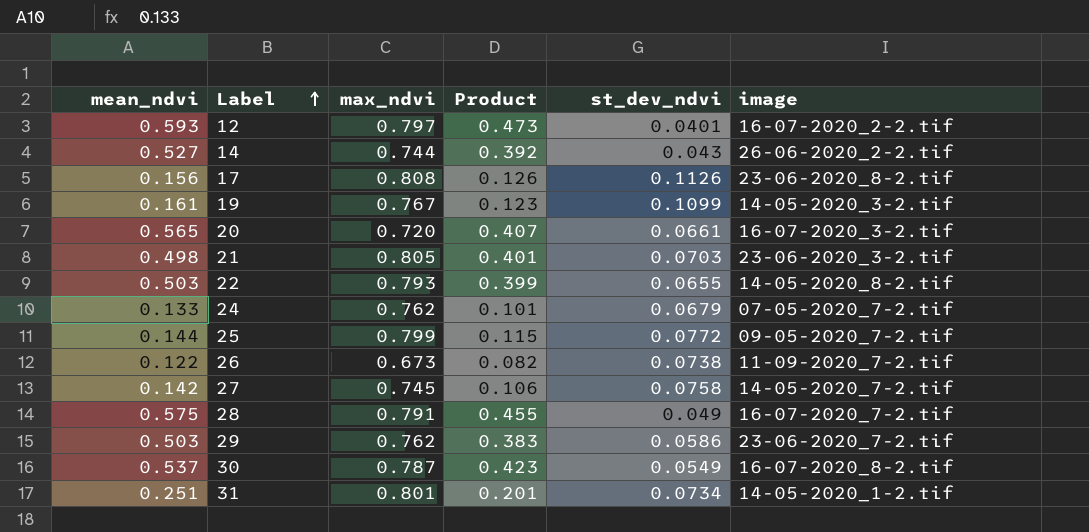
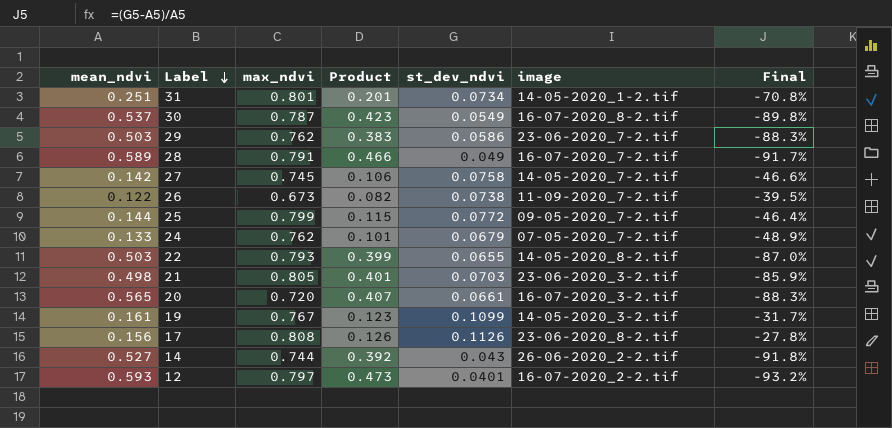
row order: Label ascending -> Label descending
column Final | formula: none -> ([st_dev_ndvi] - [mean_ndvi]) / [mean_ndvi]
28 | mean_ndvi: 0.575 -> 0.589
28 | Product: 0.455 -> 0.466

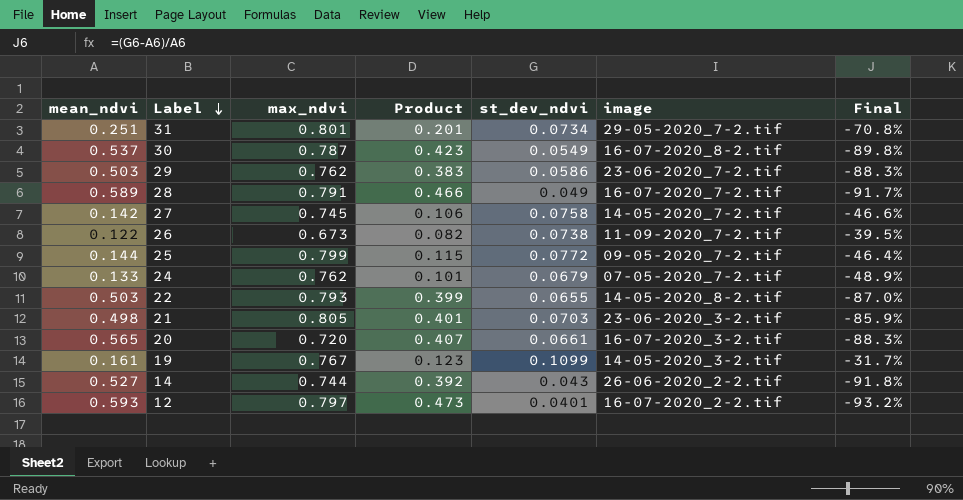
row 17: 0.156 | 0.808 | 0.126 | 0.1126 | 23-06-2020_8-2.tif | -27.8% -> none
31 | image: 14-05-2020_1-2.tif -> 29-05-2020_7-2.tif

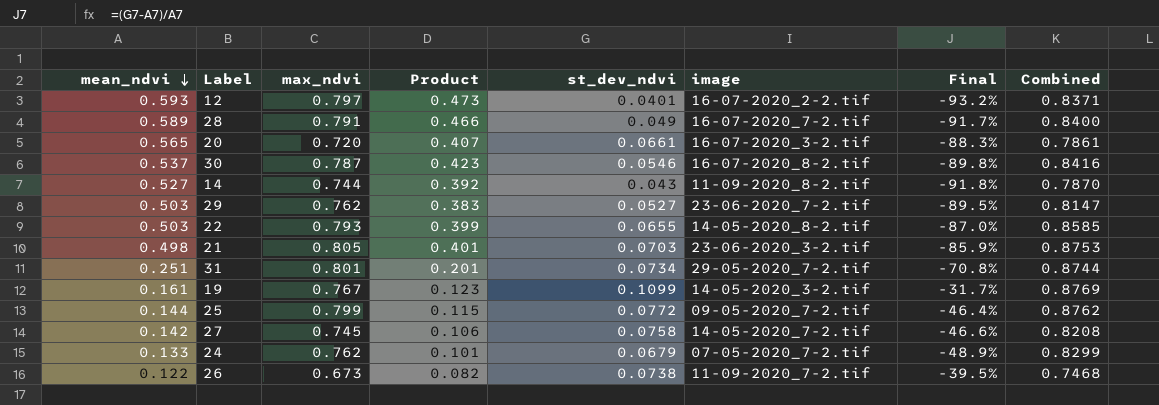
row order: Label descending -> mean_ndvi descending
column Combined | formula: none -> [max_ndvi] + [st_dev_ndvi]
30 | st_dev_ndvi: 0.0549 -> 0.0546
14 | image: 26-06-2020_2-2.tif -> 11-09-2020_8-2.tif
29 | st_dev_ndvi: 0.0586 -> 0.0527
29 | Final: -88.3% -> -89.5%

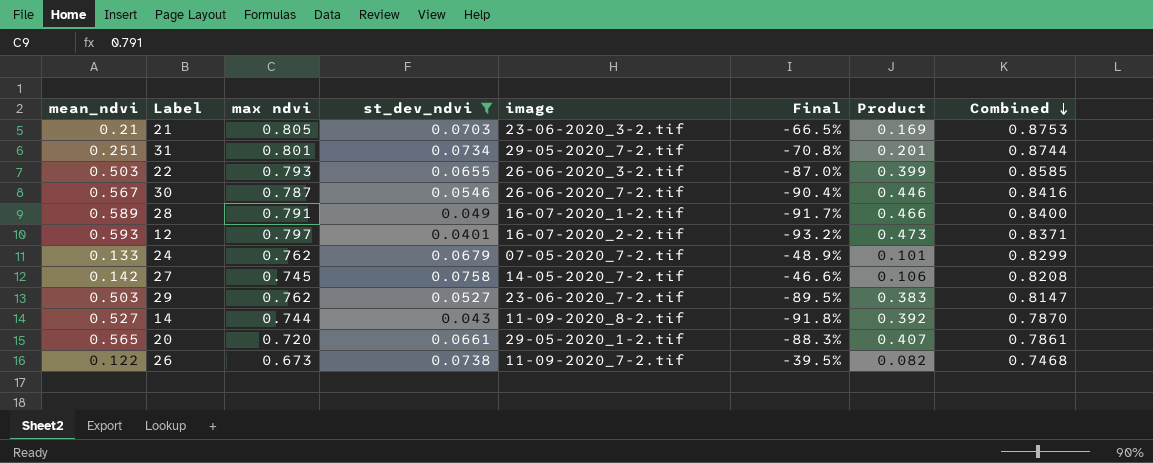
filter: none -> st_dev_ndvi <= 0.0758
row order: mean_ndvi descending -> Combined descending
column name: max_ndvi -> max ndvi
column Product | position: 4 -> 7
21 | mean_ndvi: 0.498 -> 0.21
21 | Final: -85.9% -> -66.5%
21 | Product: 0.401 -> 0.169
22 | image: 14-05-2020_8-2.tif -> 26-06-2020_3-2.tif
30 | mean_ndvi: 0.537 -> 0.567
30 | image: 16-07-2020_8-2.tif -> 26-06-2020_7-2.tif
30 | Final: -89.8% -> -90.4%
30 | Product: 0.423 -> 0.446
28 | image: 16-07-2020_7-2.tif -> 16-07-2020_1-2.tif
20 | image: 16-07-2020_3-2.tif -> 29-05-2020_1-2.tif

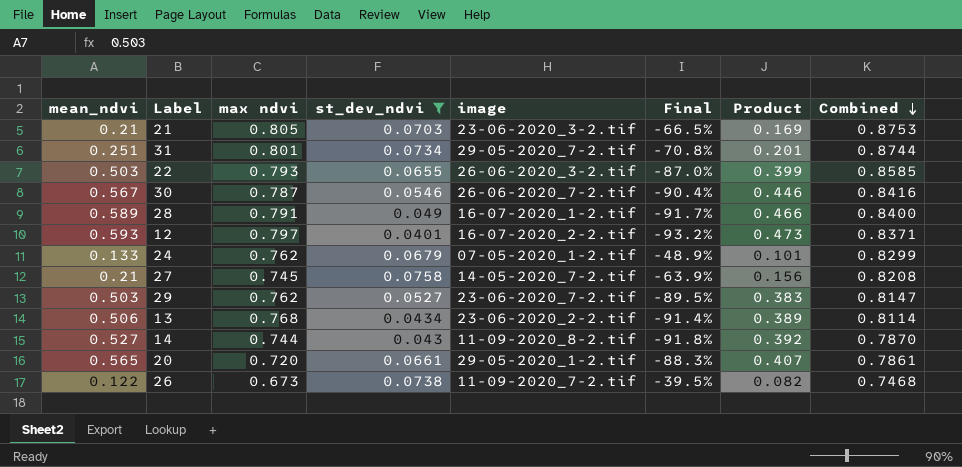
24 | image: 07-05-2020_7-2.tif -> 07-05-2020_1-2.tif
27 | mean_ndvi: 0.142 -> 0.21
27 | Final: -46.6% -> -63.9%
27 | Product: 0.106 -> 0.156
row 13: none -> 0.506 | 0.768 | 0.0434 | 23-06-2020_2-2.tif | -91.4% | 0.389 | 0.8114

